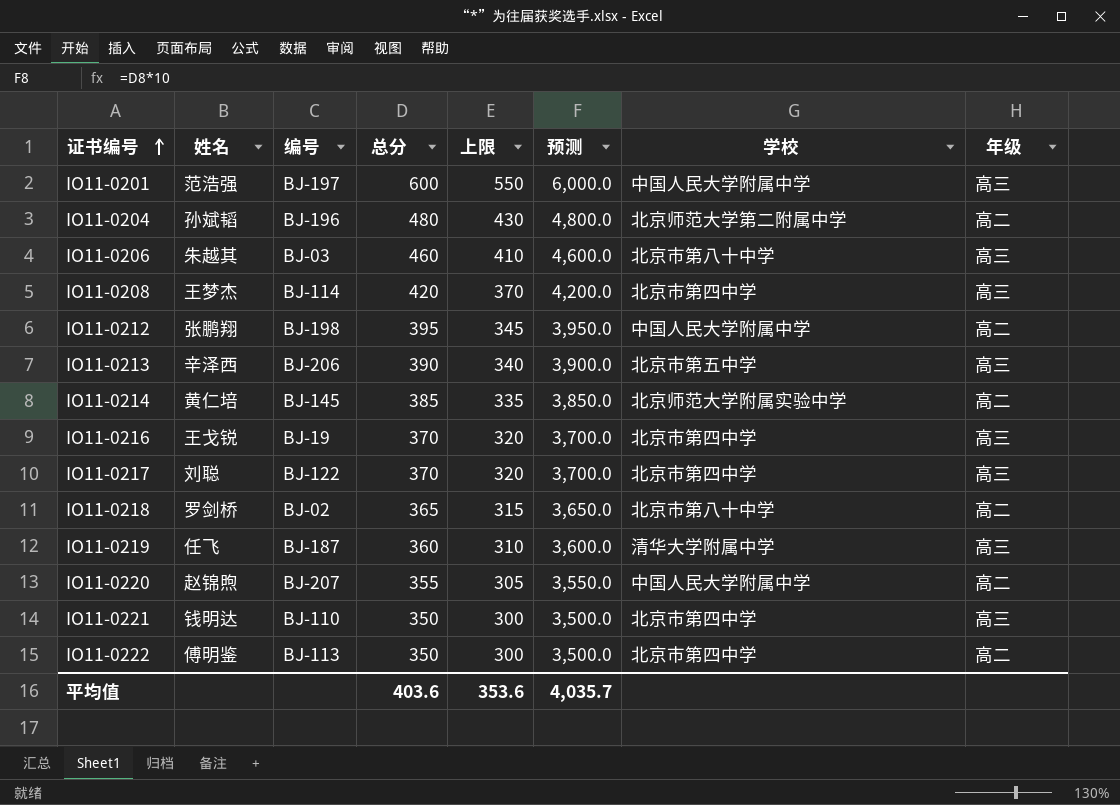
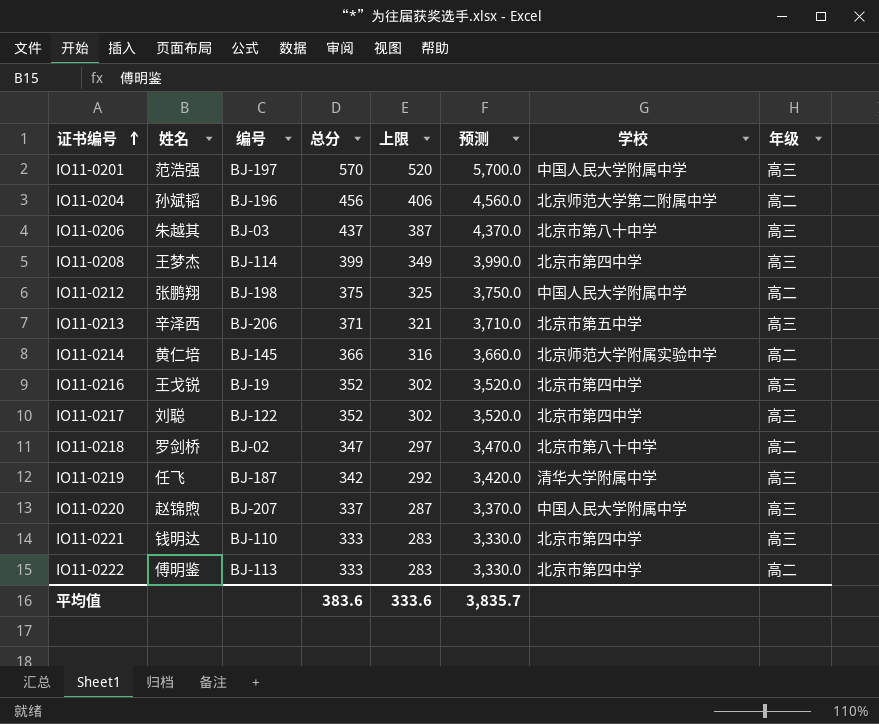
IO11-0201 | 总分: 600 -> 570
IO11-0201 | 上限: 550 -> 520
IO11-0201 | 预测: 6,000.0 -> 5,700.0
IO11-0204 | 总分: 480 -> 456
IO11-0204 | 上限: 430 -> 406
IO11-0204 | 预测: 4,800.0 -> 4,560.0
IO11-0206 | 总分: 460 -> 437
IO11-0206 | 上限: 410 -> 387
IO11-0206 | 预测: 4,600.0 -> 4,370.0
IO11-0208 | 总分: 420 -> 399
IO11-0208 | 上限: 370 -> 349
IO11-0208 | 预测: 4,200.0 -> 3,990.0
IO11-0212 | 总分: 395 -> 375
IO11-0212 | 上限: 345 -> 325
IO11-0212 | 预测: 3,950.0 -> 3,750.0
IO11-0213 | 总分: 390 -> 371
IO11-0213 | 上限: 340 -> 321
IO11-0213 | 预测: 3,900.0 -> 3,710.0
IO11-0214 | 总分: 385 -> 366
IO11-0214 | 上限: 335 -> 316
IO11-0214 | 预测: 3,850.0 -> 3,660.0
IO11-0216 | 总分: 370 -> 352
IO11-0216 | 上限: 320 -> 302
IO11-0216 | 预测: 3,700.0 -> 3,520.0
IO11-0217 | 总分: 370 -> 352
IO11-0217 | 上限: 320 -> 302
IO11-0217 | 预测: 3,700.0 -> 3,520.0
IO11-0218 | 总分: 365 -> 347
IO11-0218 | 上限: 315 -> 297
IO11-0218 | 预测: 3,650.0 -> 3,470.0
IO11-0219 | 总分: 360 -> 342
IO11-0219 | 上限: 310 -> 292
IO11-0219 | 预测: 3,600.0 -> 3,420.0
IO11-0220 | 总分: 355 -> 337
IO11-0220 | 上限: 305 -> 287
IO11-0220 | 预测: 3,550.0 -> 3,370.0
IO11-0220 | 年级: 高二 -> 高三
IO11-0221 | 总分: 350 -> 333
IO11-0221 | 上限: 300 -> 283
IO11-0221 | 预测: 3,500.0 -> 3,330.0
IO11-0222 | 总分: 350 -> 333
IO11-0222 | 上限: 300 -> 283
IO11-0222 | 预测: 3,500.0 -> 3,330.0
平均值 | 总分: 403.6 -> 383.6
平均值 | 上限: 353.6 -> 333.6
平均值 | 预测: 4,035.7 -> 3,835.7

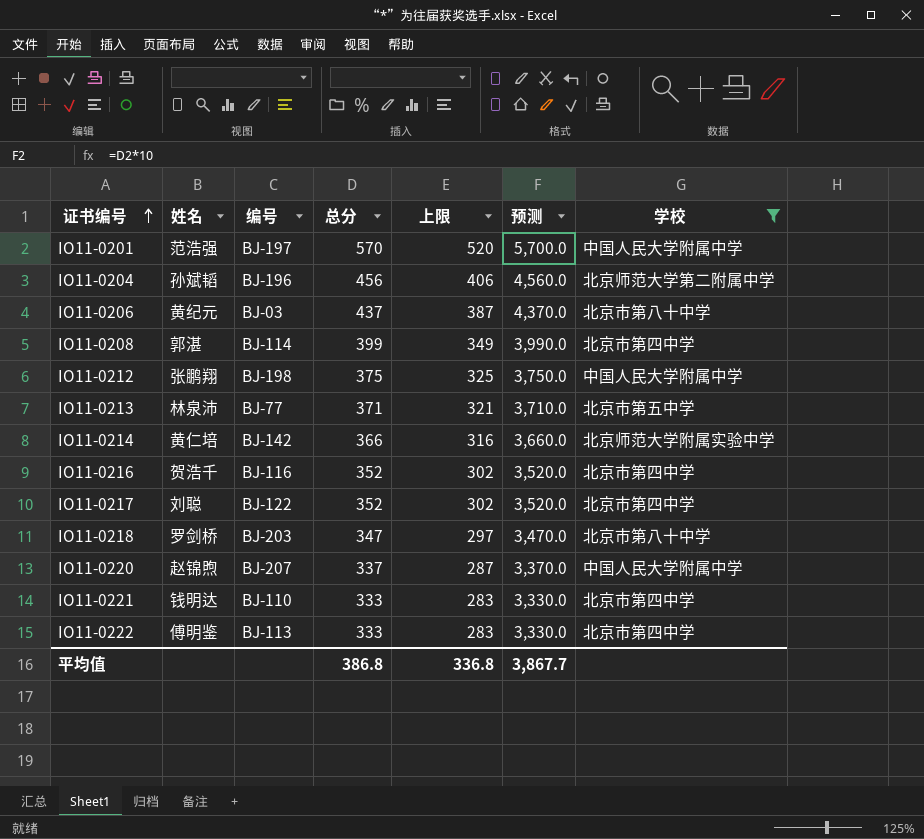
filter: none -> 学校 != 清华大学附属中学
column 年级 | position: 8 -> none
IO11-0206 | 姓名: 朱越其 -> 黄纪元
IO11-0208 | 姓名: 王梦杰 -> 郭湛
IO11-0213 | 姓名: 辛泽西 -> 林泉沛
IO11-0213 | 编号: BJ-206 -> BJ-77
IO11-0214 | 编号: BJ-145 -> BJ-142
IO11-0216 | 姓名: 王戈锐 -> 贺浩千
IO11-0216 | 编号: BJ-19 -> BJ-116
IO11-0218 | 编号: BJ-02 -> BJ-203
平均值 | 总分: 383.6 -> 386.8
平均值 | 上限: 333.6 -> 336.8
平均值 | 预测: 3,835.7 -> 3,867.7

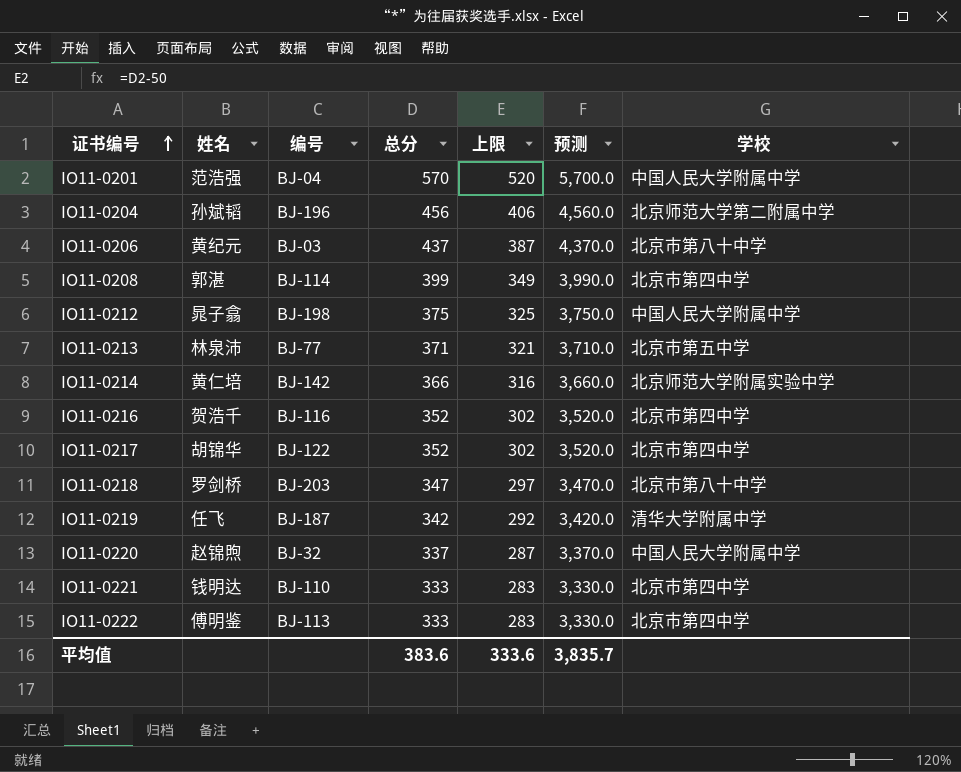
filter: 学校 != 清华大学附属中学 -> none
IO11-0201 | 编号: BJ-197 -> BJ-04
IO11-0212 | 姓名: 张鹏翔 -> 晁子翕
IO11-0217 | 姓名: 刘聪 -> 胡锦华
IO11-0220 | 编号: BJ-207 -> BJ-32
平均值 | 总分: 386.8 -> 383.6
平均值 | 上限: 336.8 -> 333.6
平均值 | 预测: 3,867.7 -> 3,835.7

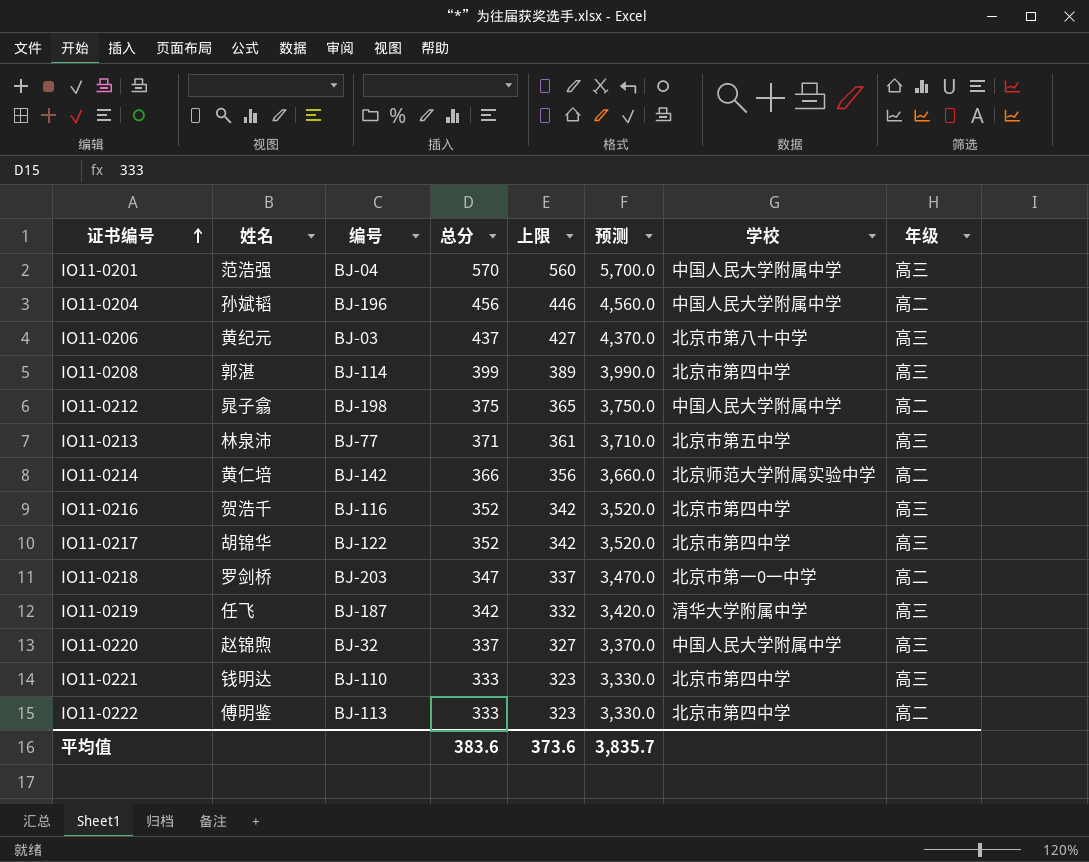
column 上限 | formula: [总分] - 50 -> [总分] - 10
column 年级 | position: none -> 8
IO11-0204 | 学校: 北京师范大学第二附属中学 -> 中国人民大学附属中学
IO11-0218 | 学校: 北京市第八十中学 -> 北京市第一0一中学
平均值 | 上限: 333.6 -> 373.6

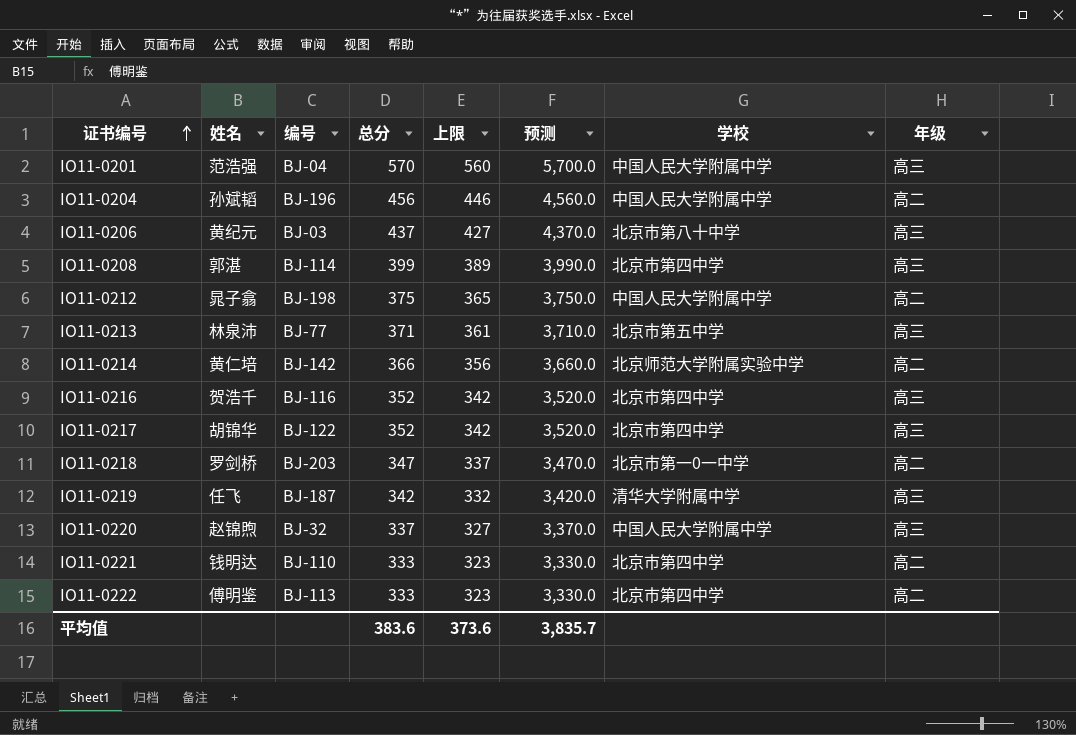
IO11-0221 | 年级: 高三 -> 高二

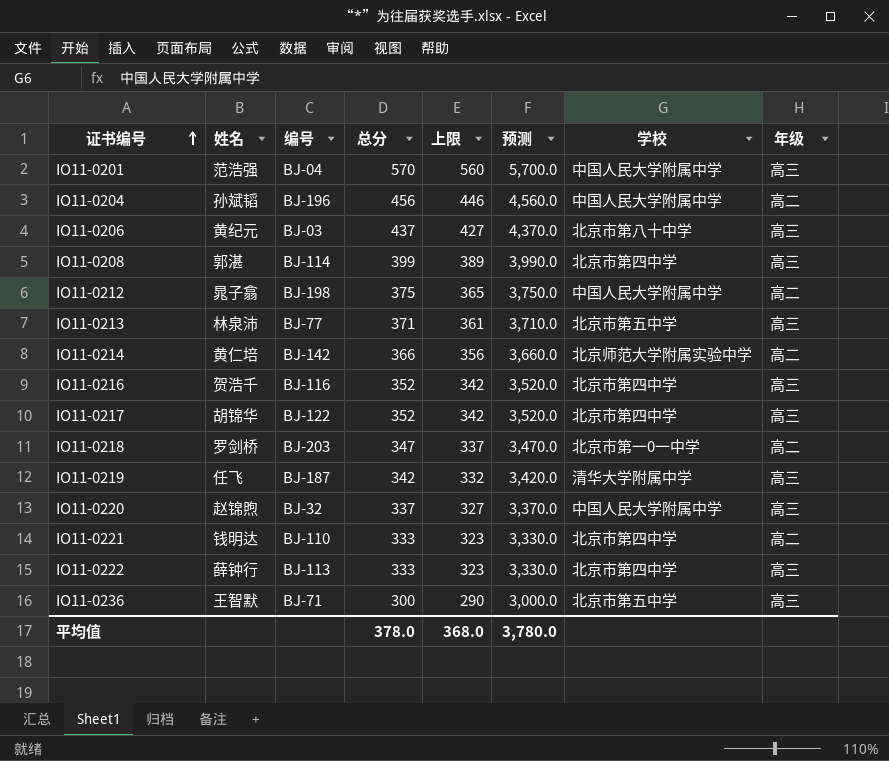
IO11-0222 | 姓名: 傅明鉴 -> 薛钟行
IO11-0222 | 年级: 高二 -> 高三
row IO11-0236: none -> 王智默 | BJ-71 | 300 | 290 | 3,000.0 | 北京市第五中学 | 高三
平均值 | 总分: 383.6 -> 378.0
平均值 | 上限: 373.6 -> 368.0
平均值 | 预测: 3,835.7 -> 3,780.0

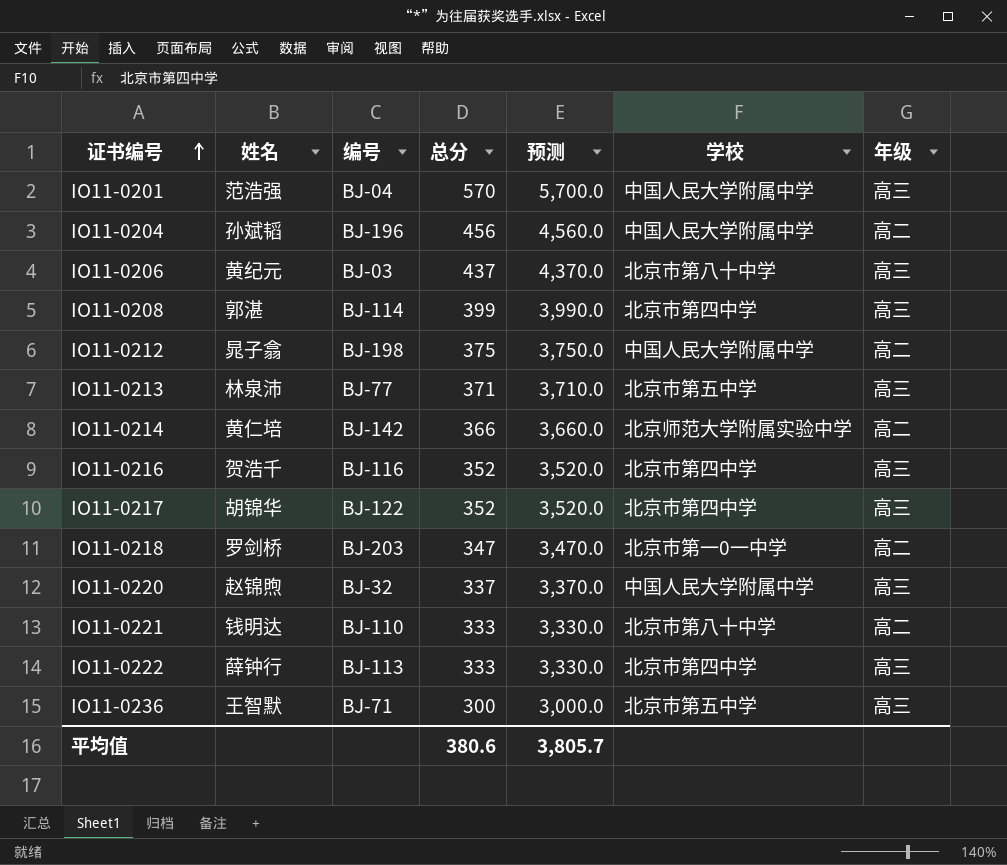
column 上限 | formula: [总分] - 10 -> none
row IO11-0219: 任飞 | BJ-187 | 342 | 332 | 3,420.0 | 清华大学附属中学 | 高三 -> none
IO11-0221 | 学校: 北京市第四中学 -> 北京市第八十中学
平均值 | 总分: 378.0 -> 380.6
平均值 | 预测: 3,780.0 -> 3,805.7

